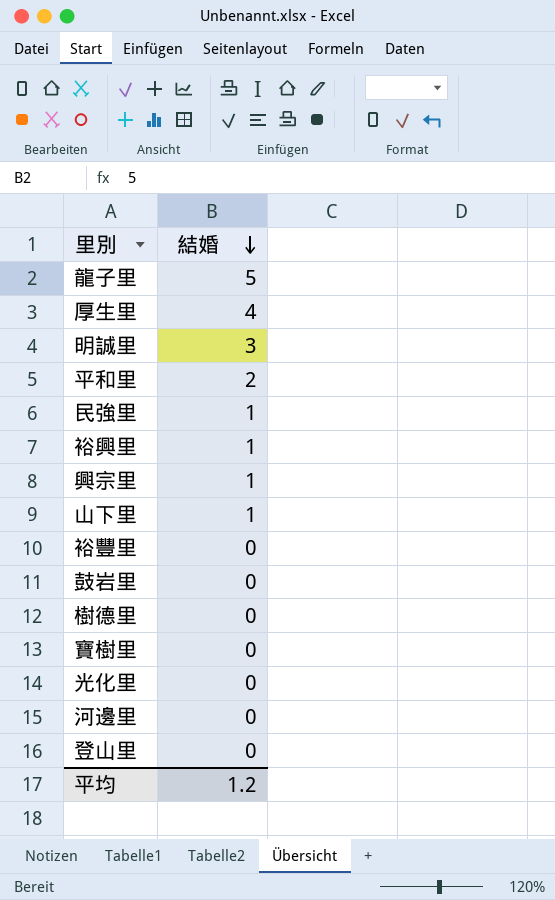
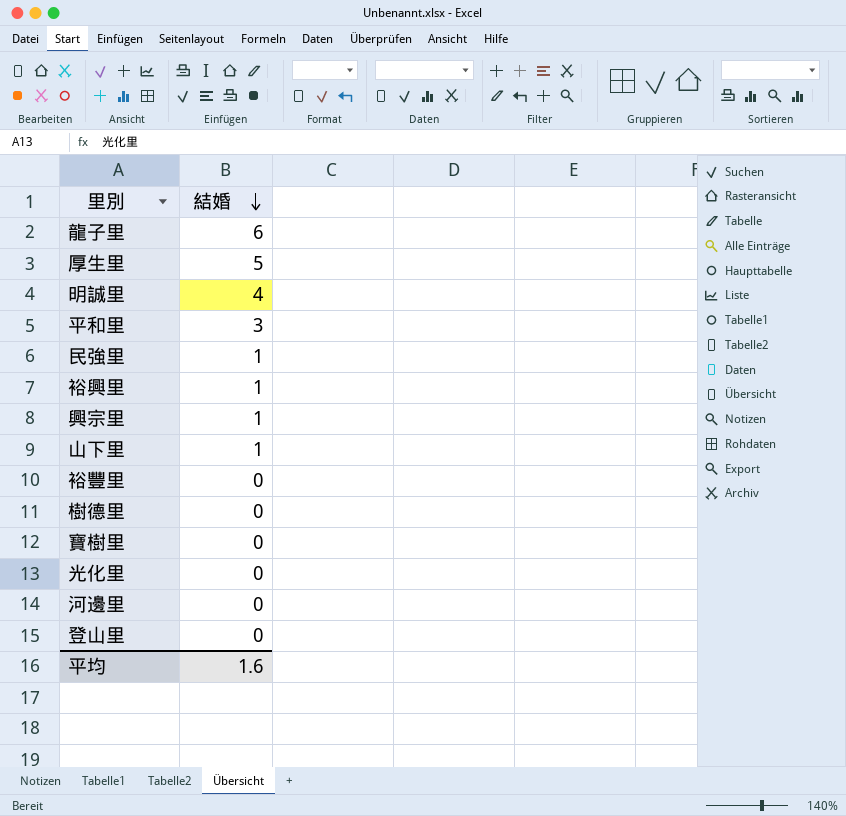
row 鼓岩里: 0 -> none
龍子里 | 結婚: 5 -> 6
厚生里 | 結婚: 4 -> 5
明誠里 | 結婚: 3 -> 4
平和里 | 結婚: 2 -> 3
平均 | 結婚: 1.2 -> 1.6

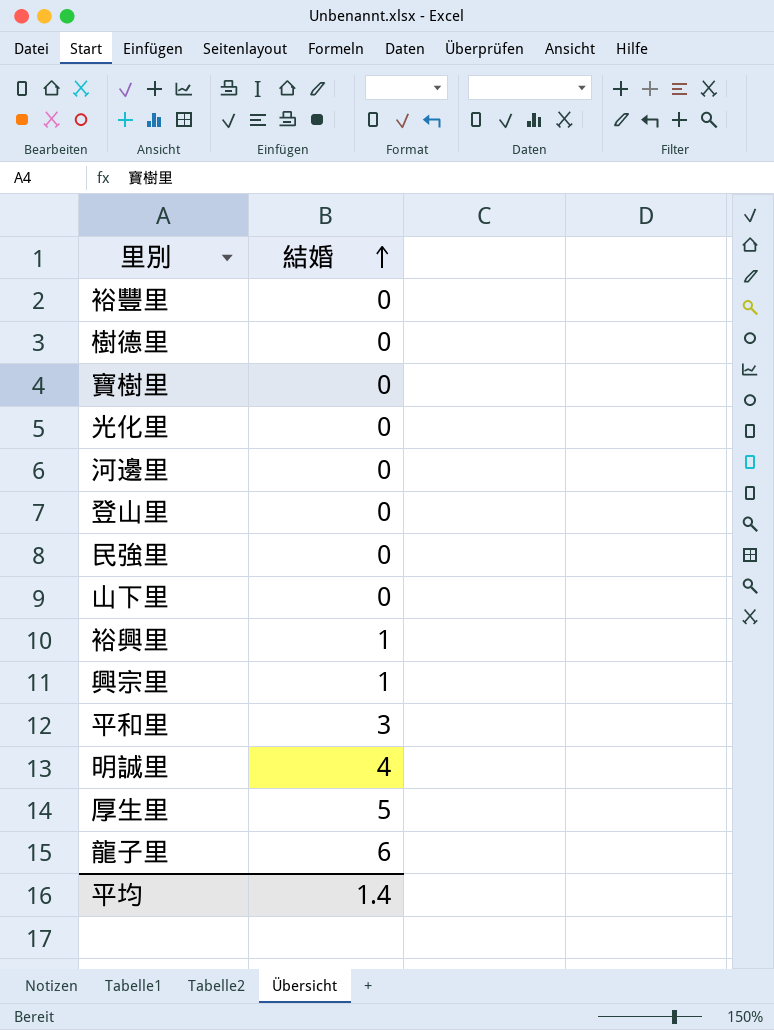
row order: 結婚 descending -> 結婚 ascending
民強里 | 結婚: 1 -> 0
山下里 | 結婚: 1 -> 0
平均 | 結婚: 1.6 -> 1.4

